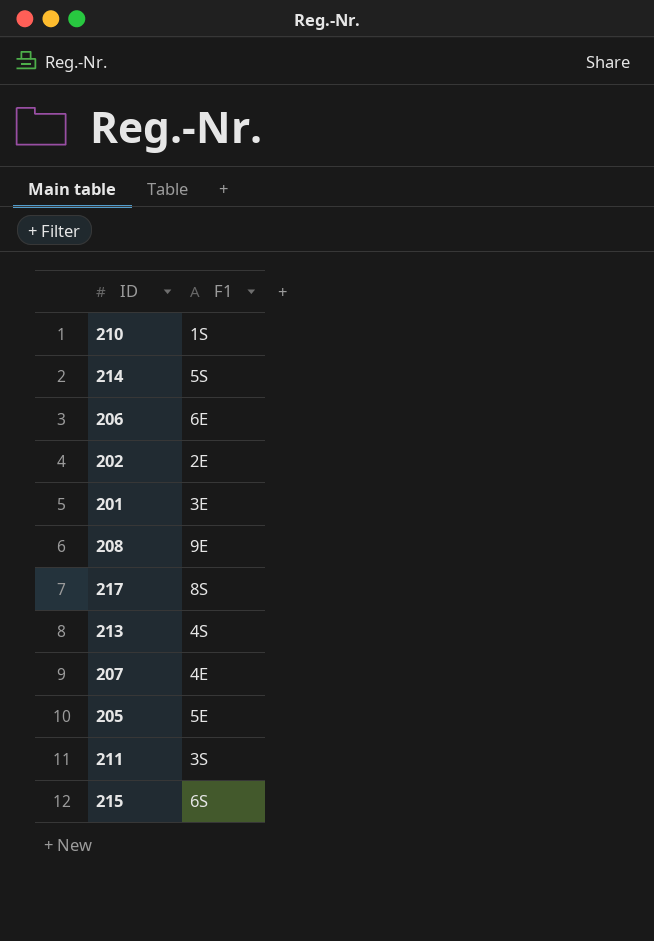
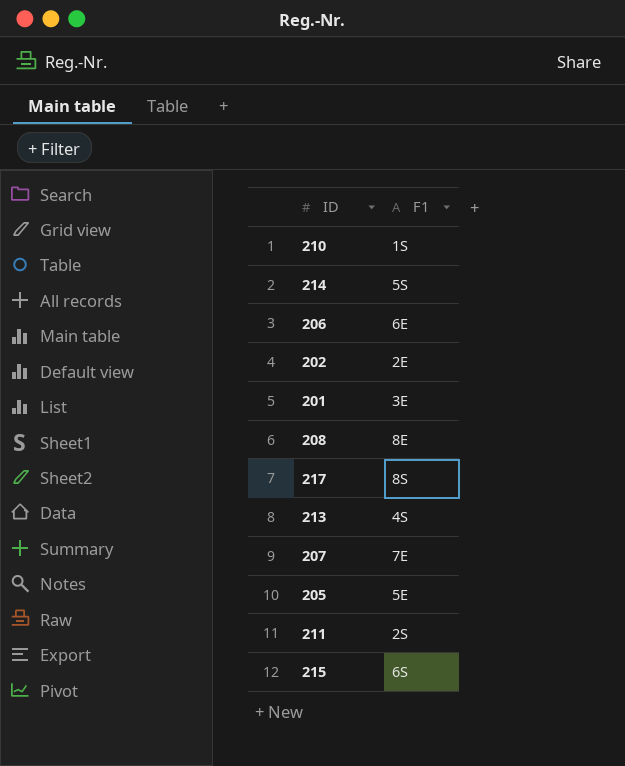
208 | F1: 9E -> 8E
207 | F1: 4E -> 7E
211 | F1: 3S -> 2S

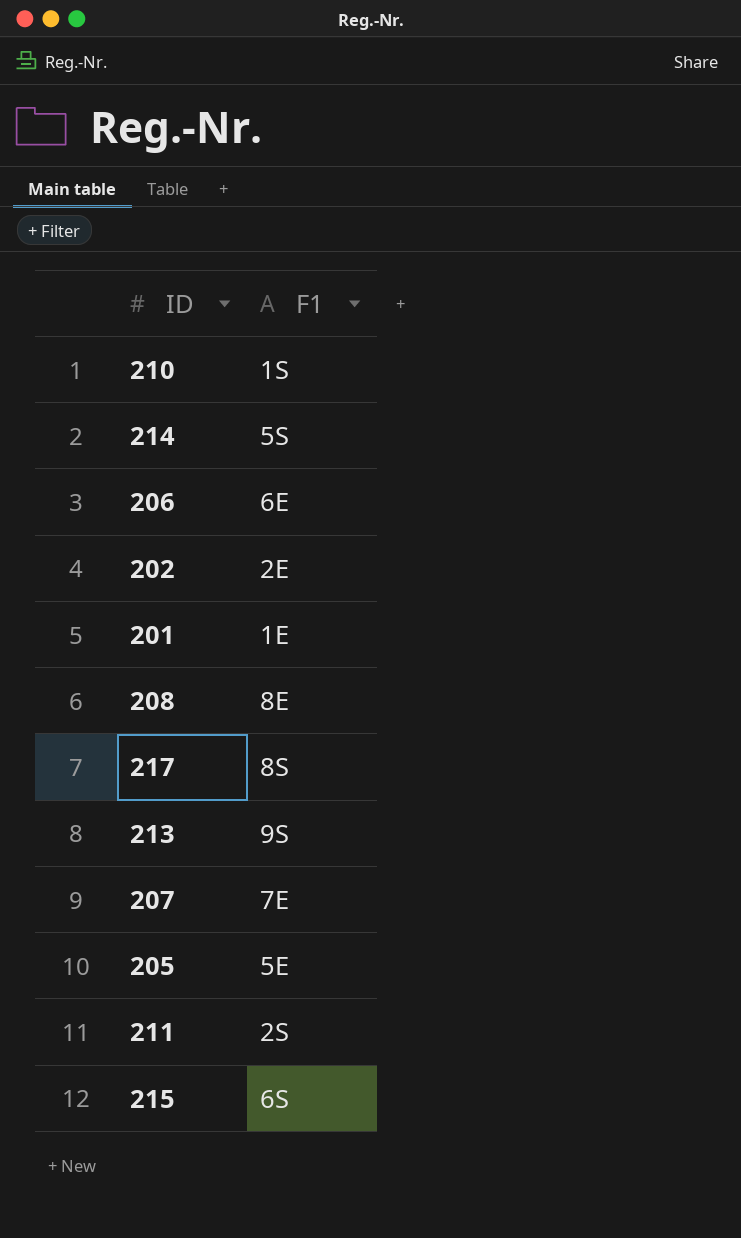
201 | F1: 3E -> 1E
213 | F1: 4S -> 9S

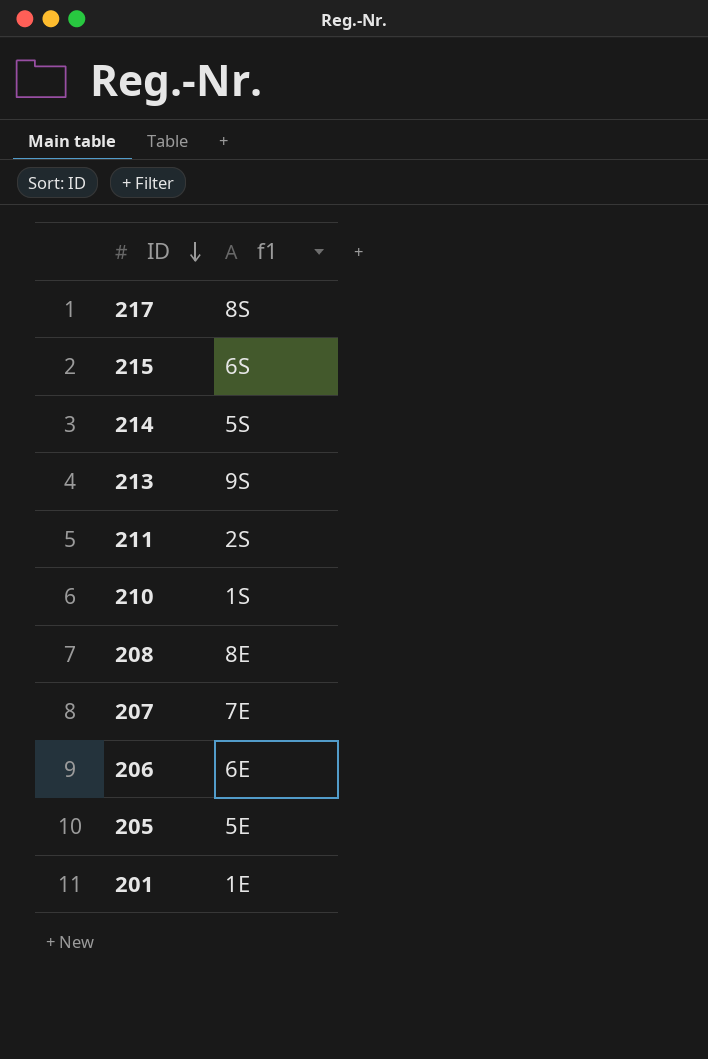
row order: none -> ID descending
column name: F1 -> f1
row 202: 2E -> none

